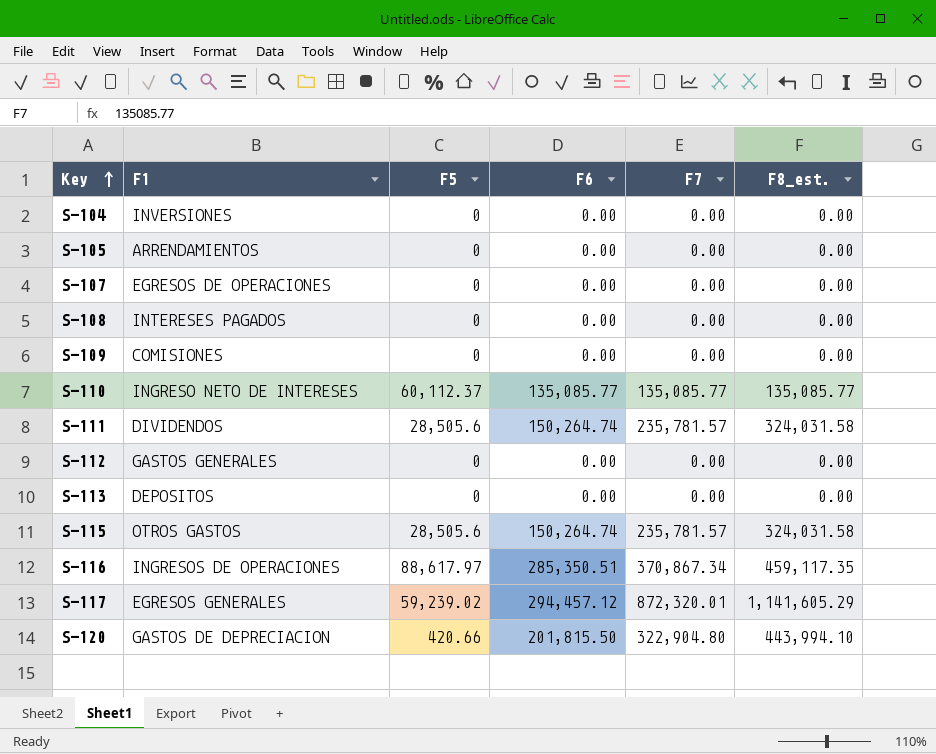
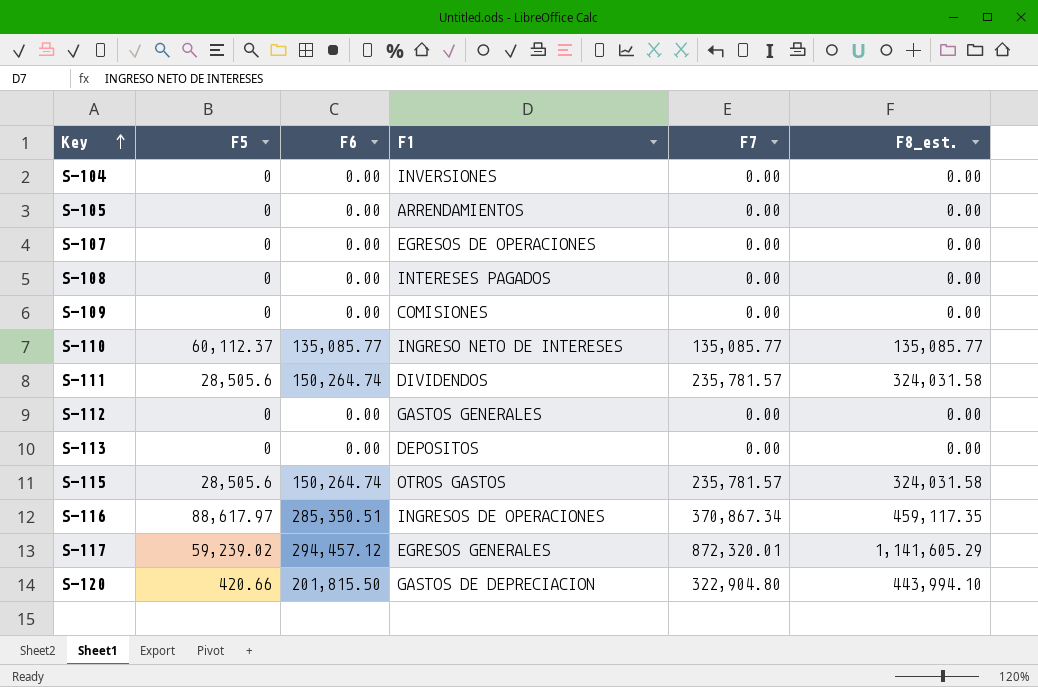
column F1 | position: 2 -> 4

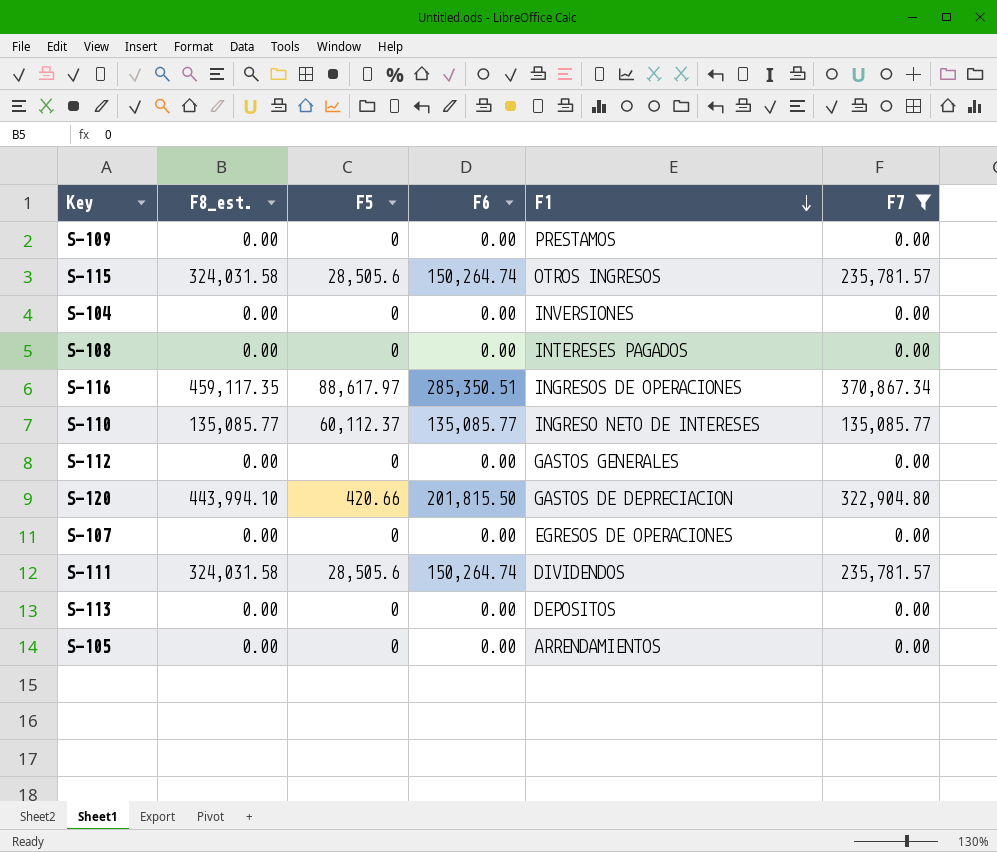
filter: none -> F7 != 872,320.01
row order: Key ascending -> F1 descending
column F8_est. | position: 6 -> 2
S-109 | F1: COMISIONES -> PRESTAMOS
S-115 | F1: OTROS GASTOS -> OTROS INGRESOS

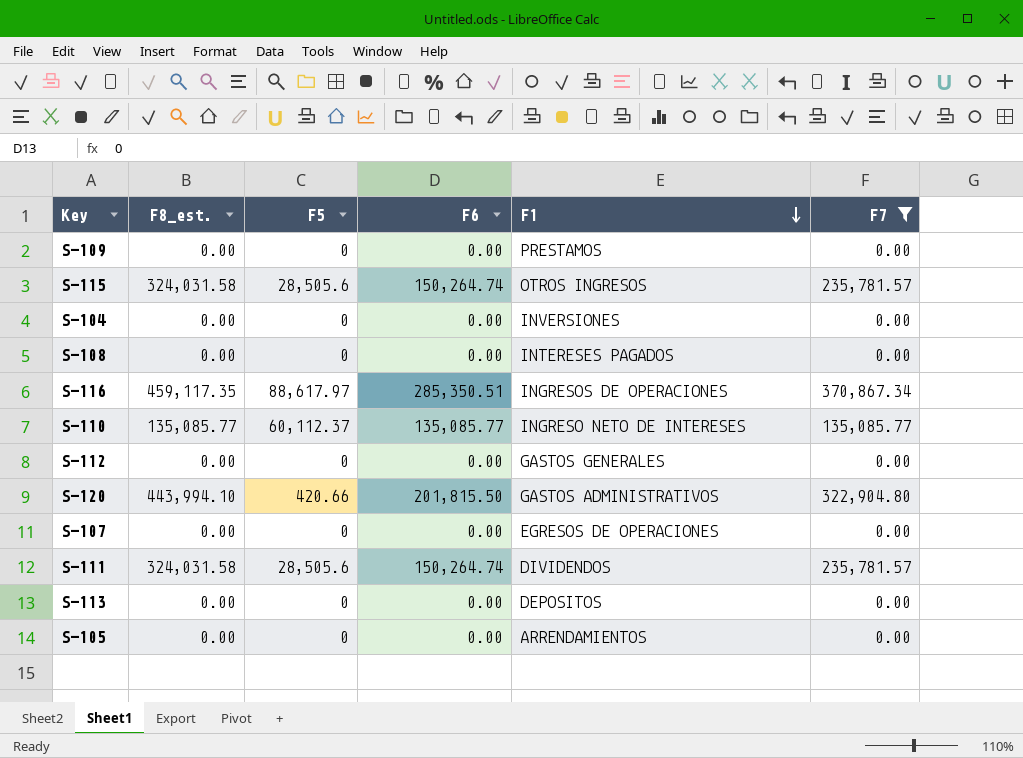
S-120 | F1: GASTOS DE DEPRECIACION -> GASTOS ADMINISTRATIVOS

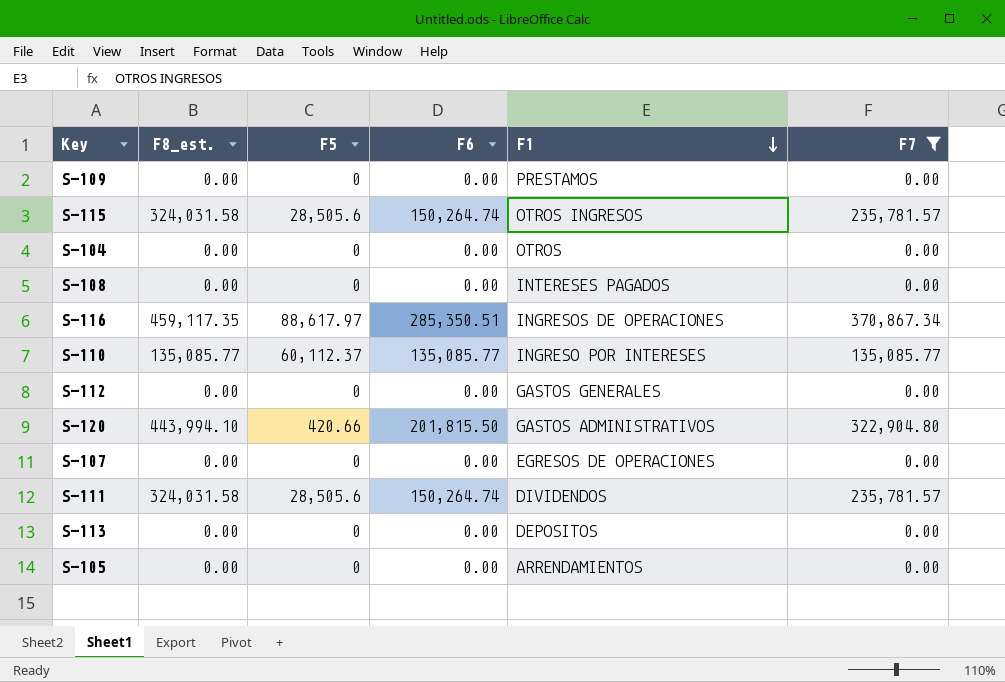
S-104 | F1: INVERSIONES -> OTROS
S-110 | F1: INGRESO NETO DE INTERESES -> INGRESO POR INTERESES

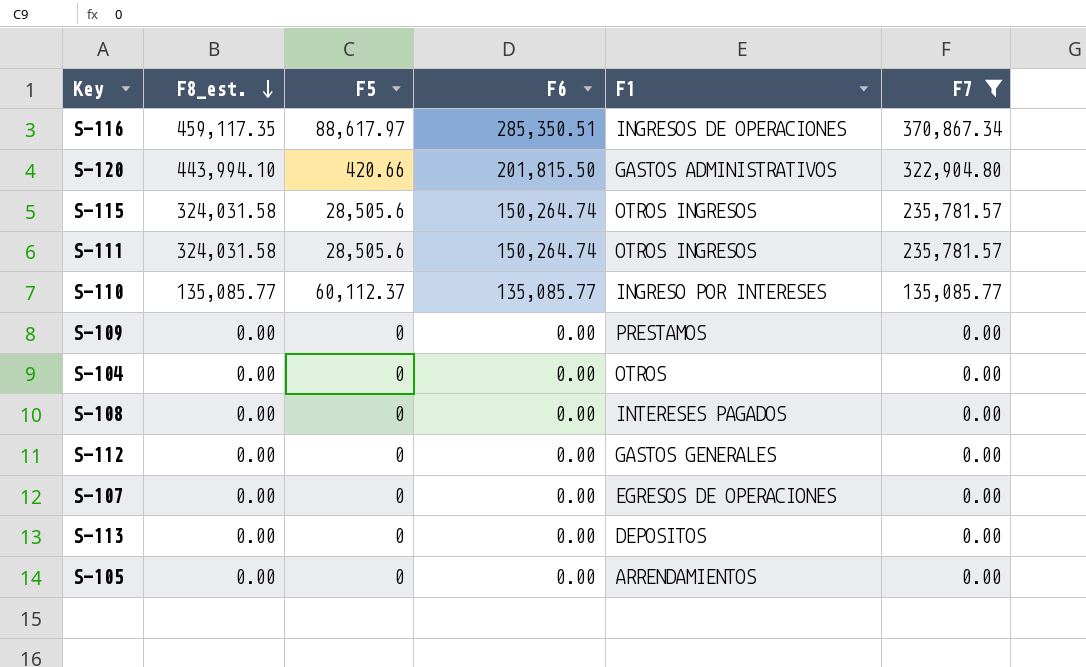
row order: F1 descending -> F8_est. descending
S-111 | F1: DIVIDENDOS -> OTROS INGRESOS

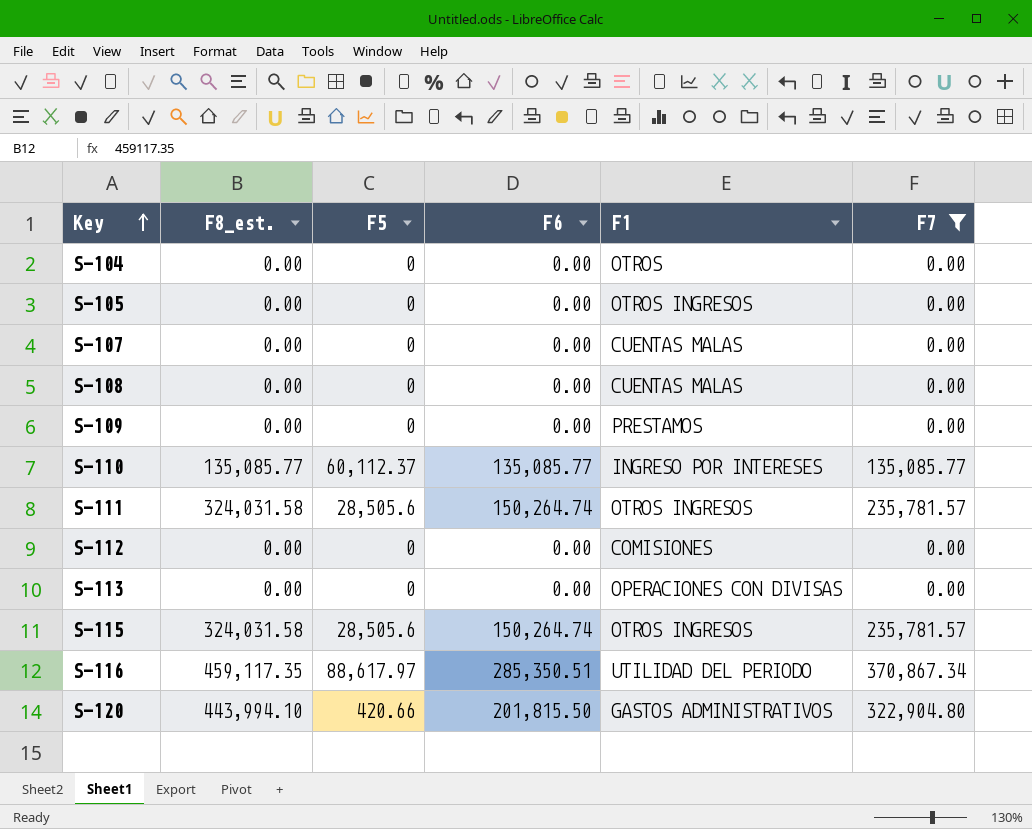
row order: F8_est. descending -> Key ascending
S-105 | F1: ARRENDAMIENTOS -> OTROS INGRESOS
S-107 | F1: EGRESOS DE OPERACIONES -> CUENTAS MALAS
S-108 | F1: INTERESES PAGADOS -> CUENTAS MALAS
S-112 | F1: GASTOS GENERALES -> COMISIONES
S-113 | F1: DEPOSITOS -> OPERACIONES CON DIVISAS
S-116 | F1: INGRESOS DE OPERACIONES -> UTILIDAD DEL PERIODO

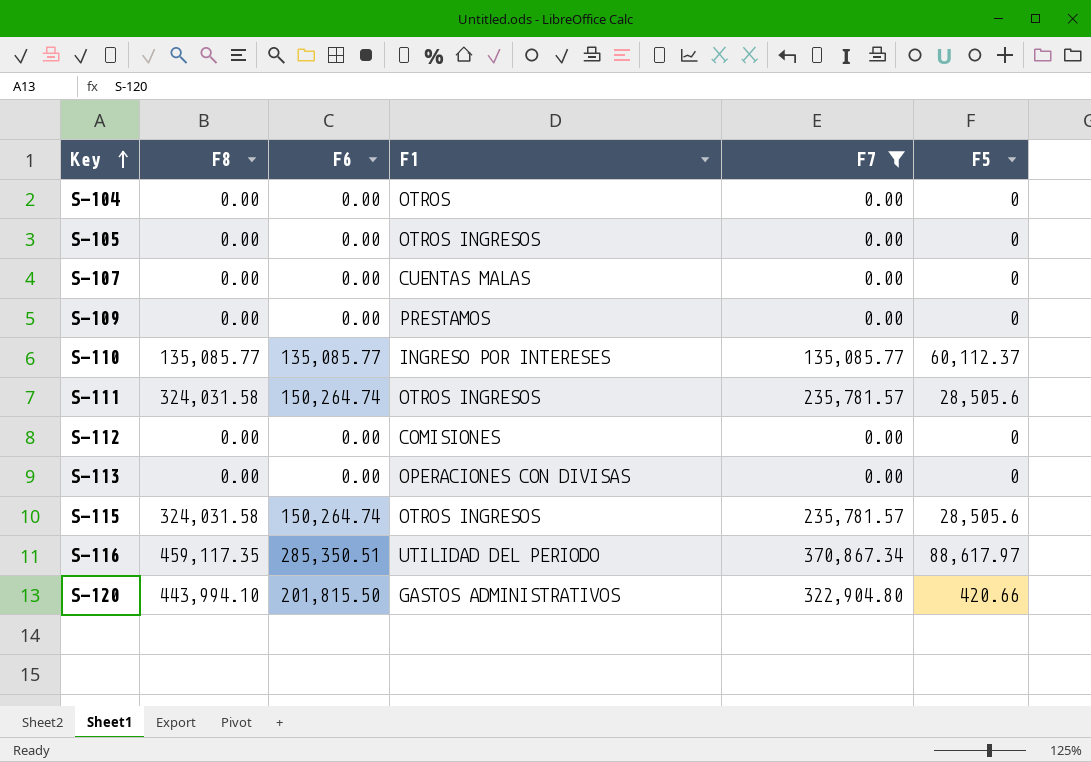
column name: F8_est. -> F8
column F5 | position: 3 -> 6
row S-108: 0.00 | 0 | 0.00 | CUENTAS MALAS | 0.00 -> none

